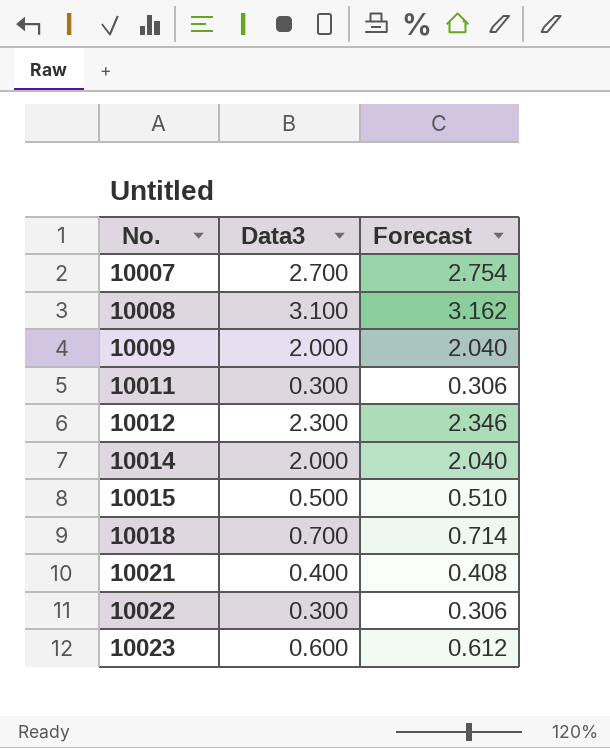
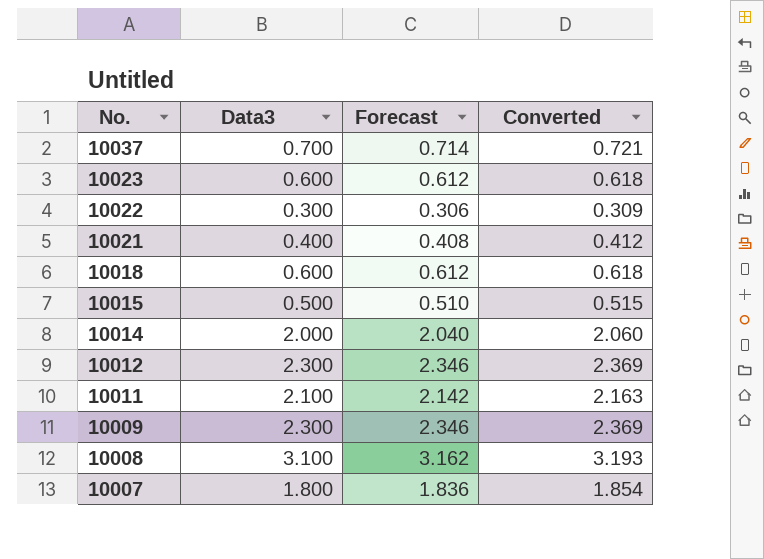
row order: No. ascending -> No. descending
column Converted | formula: none -> [Data3] * 1.03
row 10037: none -> 0.700 | 0.714 | 0.721
10018 | Data3: 0.700 -> 0.600
10018 | Forecast: 0.714 -> 0.612
10011 | Data3: 0.300 -> 2.100
10011 | Forecast: 0.306 -> 2.142
10009 | Data3: 2.000 -> 2.300
10009 | Forecast: 2.040 -> 2.346
10007 | Data3: 2.700 -> 1.800
10007 | Forecast: 2.754 -> 1.836

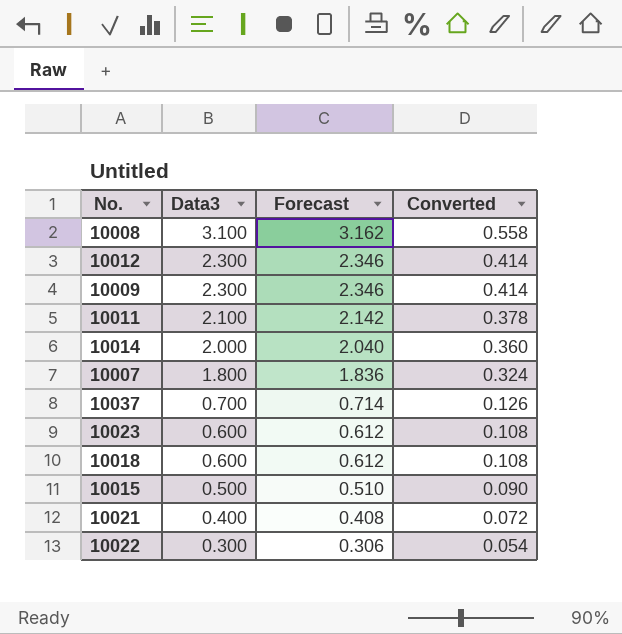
row order: No. descending -> Data3 descending
column Converted | formula: [Data3] * 1.03 -> [Data3] * 0.18

